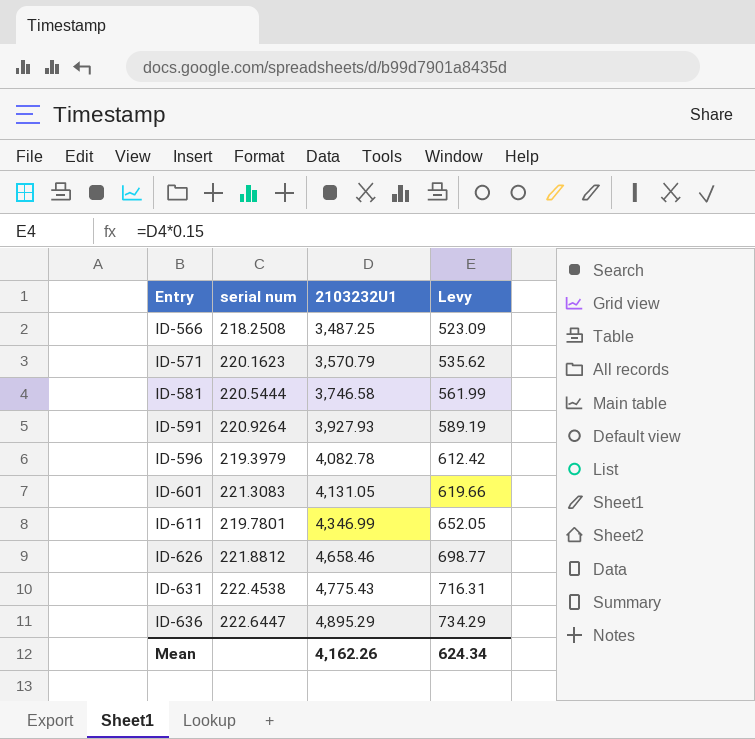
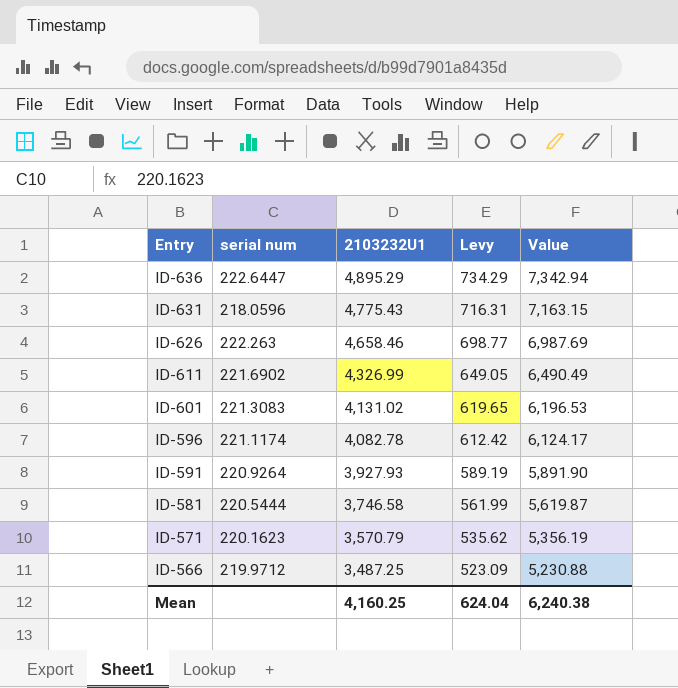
row order: Entry ascending -> Entry descending
column Value | formula: none -> [2103232U1] * 1.5
ID-631 | serial num: 222.4538 -> 218.0596
ID-626 | serial num: 221.8812 -> 222.263
ID-611 | serial num: 219.7801 -> 221.6902
ID-611 | 2103232U1: 4,346.99 -> 4,326.99
ID-611 | Levy: 652.05 -> 649.05
ID-601 | 2103232U1: 4,131.05 -> 4,131.02
ID-601 | Levy: 619.66 -> 619.65
ID-596 | serial num: 219.3979 -> 221.1174
ID-566 | serial num: 218.2508 -> 219.9712
Mean | 2103232U1: 4,162.26 -> 4,160.25
Mean | Levy: 624.34 -> 624.04

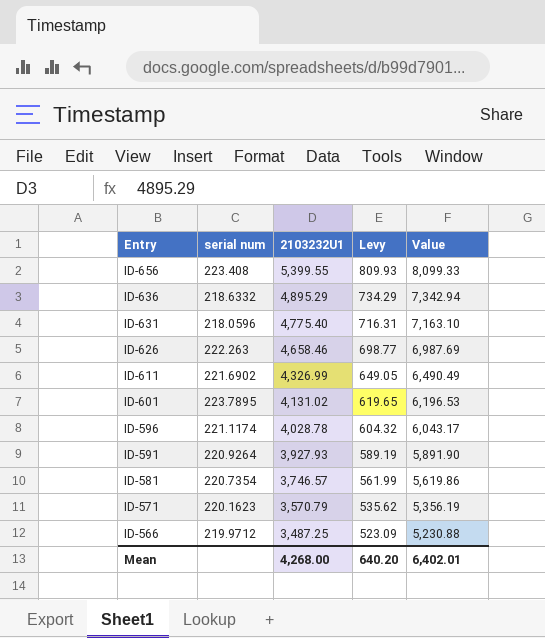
row ID-656: none -> 223.408 | 5,399.55 | 809.93 | 8,099.33
ID-636 | serial num: 222.6447 -> 218.6332
ID-631 | 2103232U1: 4,775.43 -> 4,775.40
ID-631 | Value: 7,163.15 -> 7,163.10
ID-601 | serial num: 221.3083 -> 223.7895
ID-596 | 2103232U1: 4,082.78 -> 4,028.78
ID-596 | Levy: 612.42 -> 604.32
ID-596 | Value: 6,124.17 -> 6,043.17
ID-581 | serial num: 220.5444 -> 220.7354
ID-581 | 2103232U1: 3,746.58 -> 3,746.57
ID-581 | Value: 5,619.87 -> 5,619.86
Mean | 2103232U1: 4,160.25 -> 4,268.00
Mean | Levy: 624.04 -> 640.20
Mean | Value: 6,240.38 -> 6,402.01

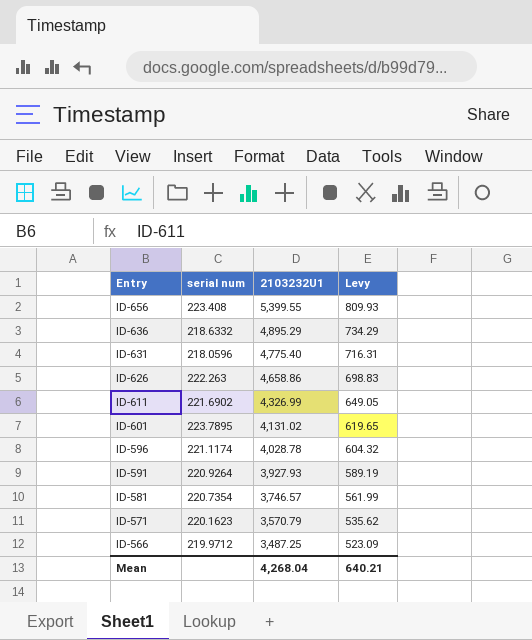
column Value | formula: [2103232U1] * 1.5 -> none
ID-626 | 2103232U1: 4,658.46 -> 4,658.86
ID-626 | Levy: 698.77 -> 698.83
Mean | 2103232U1: 4,268.00 -> 4,268.04
Mean | Levy: 640.20 -> 640.21

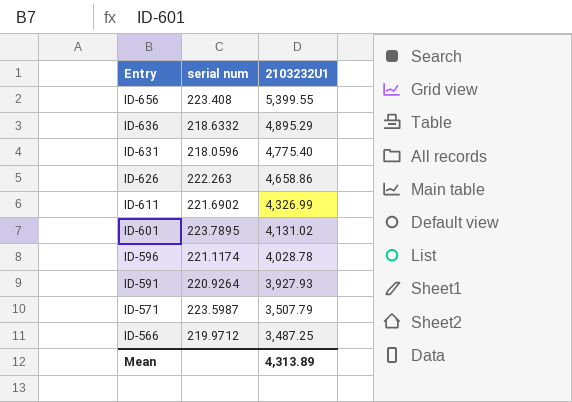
column Levy | formula: [2103232U1] * 0.15 -> none
row ID-581: 220.7354 | 3,746.57 | 561.99 -> none
ID-571 | serial num: 220.1623 -> 223.5987
ID-571 | 2103232U1: 3,570.79 -> 3,507.79
Mean | 2103232U1: 4,268.04 -> 4,313.89

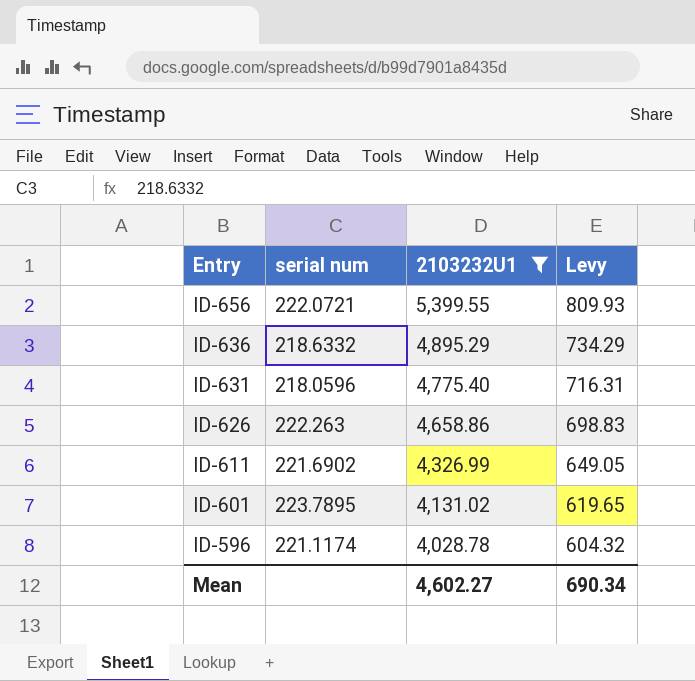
filter: none -> 2103232U1 >= 4,028.78
column Levy | formula: none -> [2103232U1] * 0.15
ID-656 | serial num: 223.408 -> 222.0721
Mean | 2103232U1: 4,313.89 -> 4,602.27

